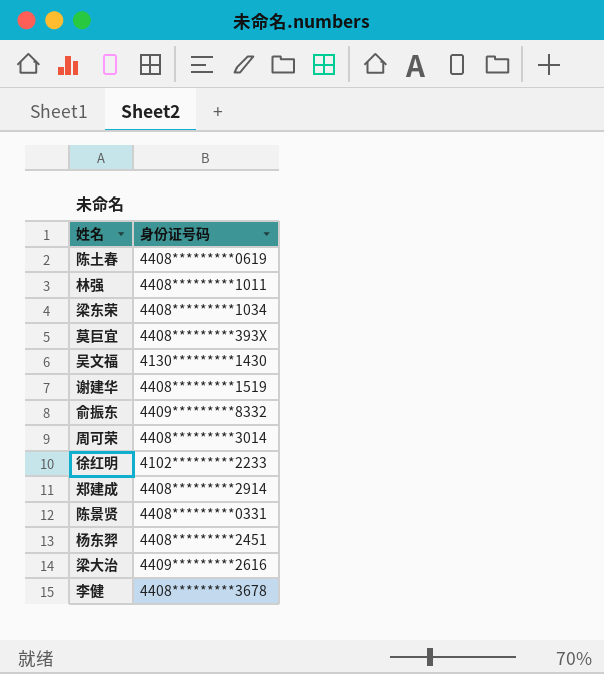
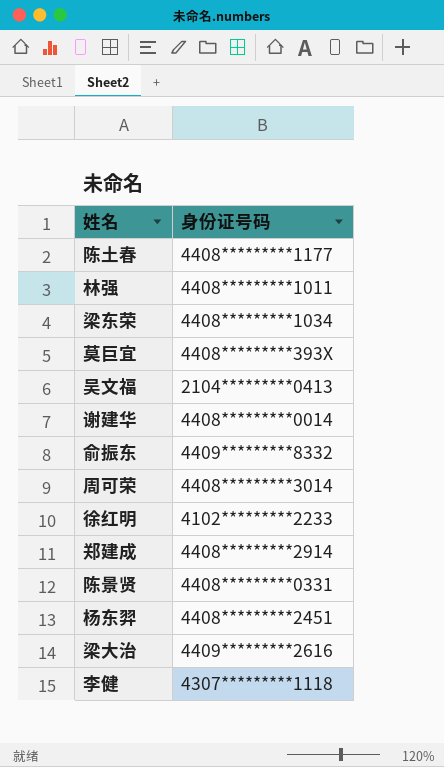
陈土春 | 身份证号码: 4408*********0619 -> 4408*********1177
吴文福 | 身份证号码: 4130*********1430 -> 2104*********0413
谢建华 | 身份证号码: 4408*********1519 -> 4408*********0014
李健 | 身份证号码: 4408*********3678 -> 4307*********1118

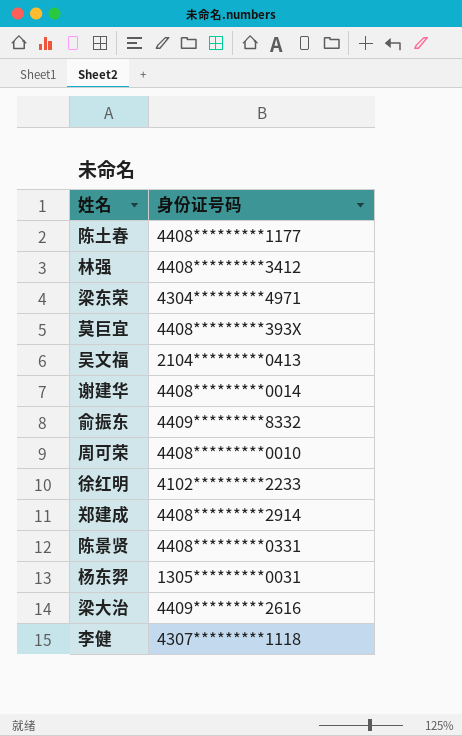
林强 | 身份证号码: 4408*********1011 -> 4408*********3412
梁东荣 | 身份证号码: 4408*********1034 -> 4304*********4971
周可荣 | 身份证号码: 4408*********3014 -> 4408*********0010
杨东羿 | 身份证号码: 4408*********2451 -> 1305*********0031

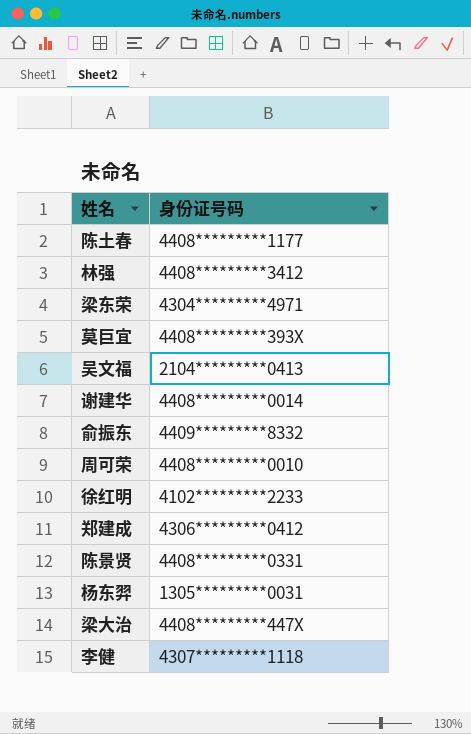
郑建成 | 身份证号码: 4408*********2914 -> 4306*********0412
梁大治 | 身份证号码: 4409*********2616 -> 4408*********447X

